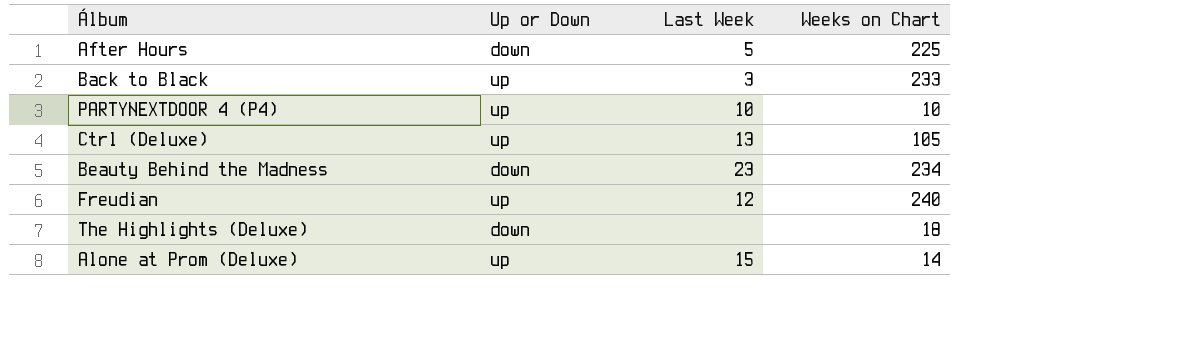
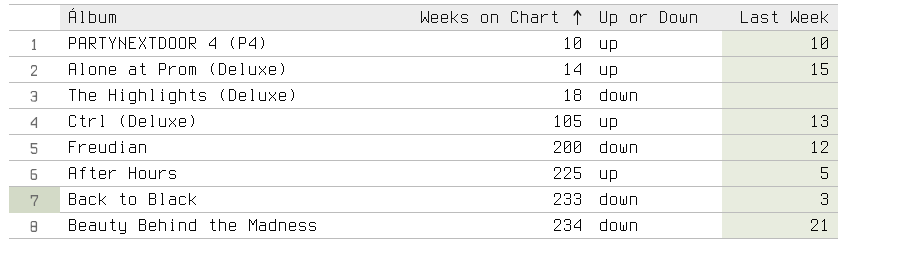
row order: none -> Weeks on Chart ascending
column Weeks on Chart | position: 4 -> 2
Freudian | Weeks on Chart: 240 -> 200
Freudian | Up or Down: up -> down
After Hours | Up or Down: down -> up
Back to Black | Up or Down: up -> down
Beauty Behind the Madness | Last Week: 23 -> 21

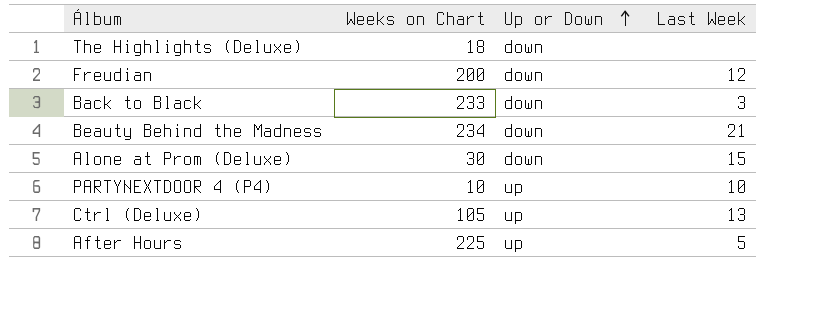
row order: Weeks on Chart ascending -> Up or Down ascending
Alone at Prom (Deluxe) | Weeks on Chart: 14 -> 30
Alone at Prom (Deluxe) | Up or Down: up -> down

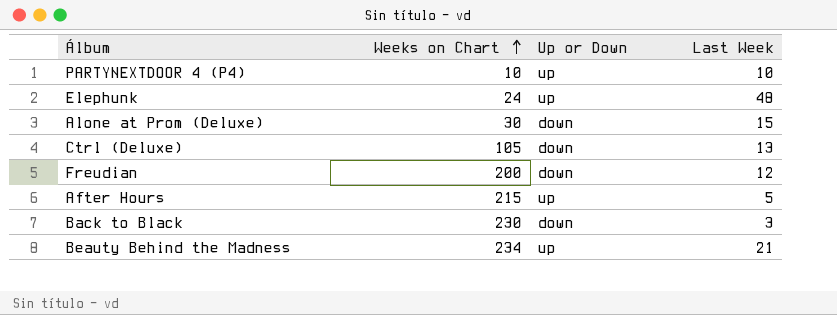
row order: Up or Down ascending -> Weeks on Chart ascending
row The Highlights (Deluxe): 18 | down | none -> none
row Elephunk: none -> 24 | up | 48
Ctrl (Deluxe) | Up or Down: up -> down
After Hours | Weeks on Chart: 225 -> 215
Back to Black | Weeks on Chart: 233 -> 230
Beauty Behind the Madness | Up or Down: down -> up

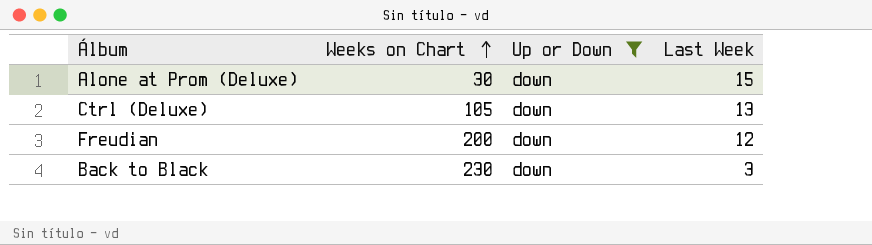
filter: none -> Up or Down = down

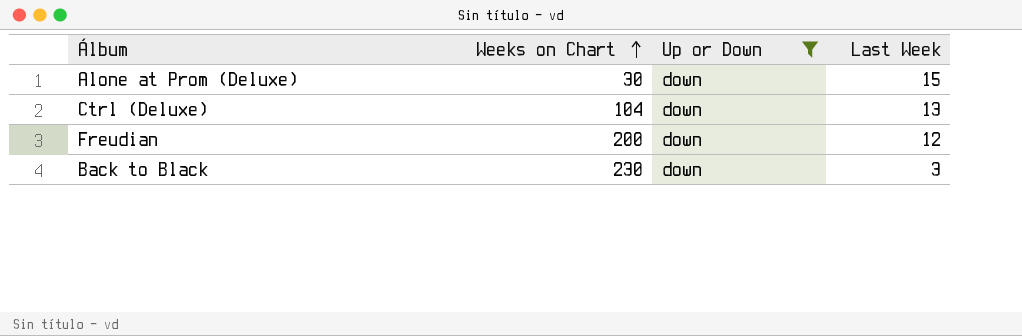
Ctrl (Deluxe) | Weeks on Chart: 105 -> 104

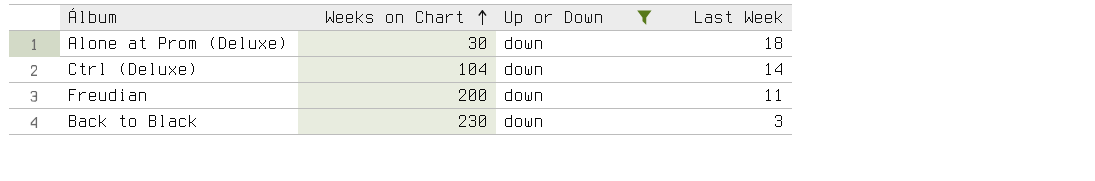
Alone at Prom (Deluxe) | Last Week: 15 -> 18
Ctrl (Deluxe) | Last Week: 13 -> 14
Freudian | Last Week: 12 -> 11

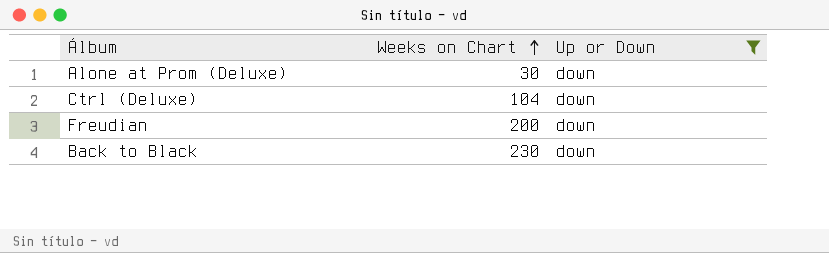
column Last Week | position: 4 -> none

